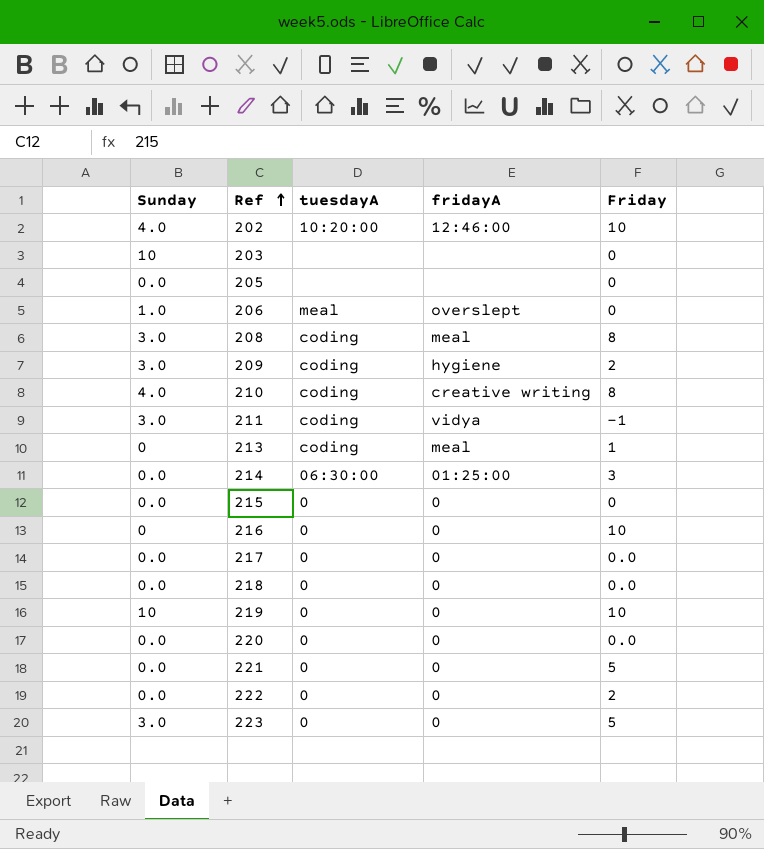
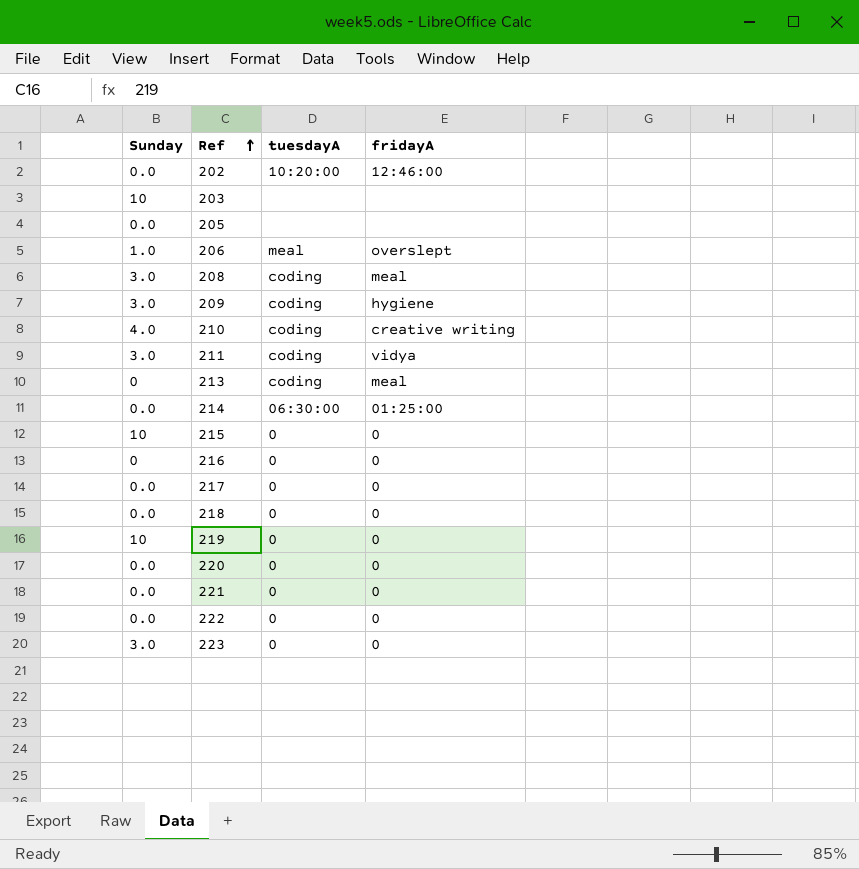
column Friday | position: 5 -> none
202 | Sunday: 4.0 -> 0.0
215 | Sunday: 0.0 -> 10

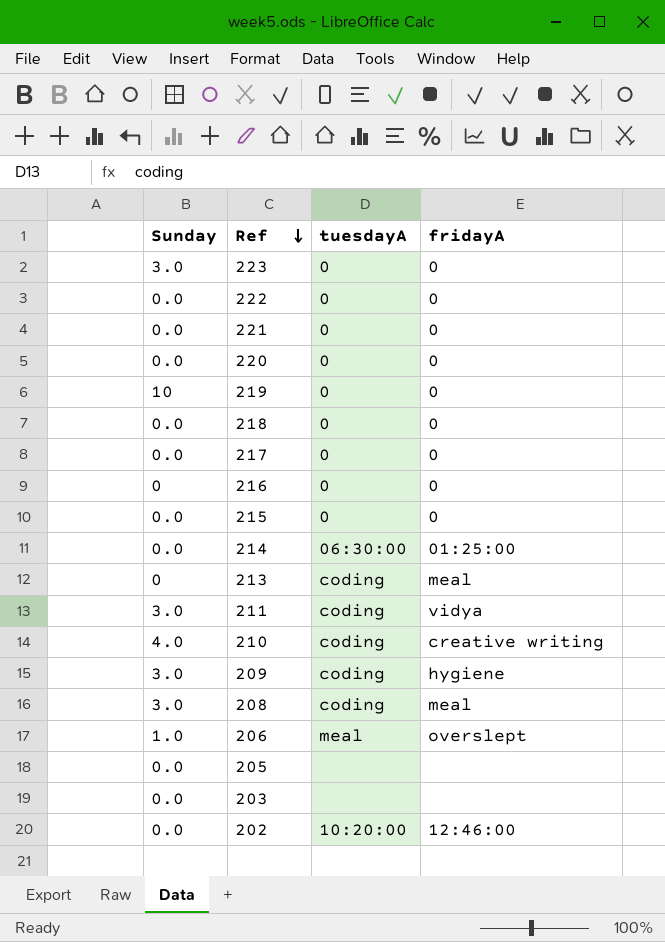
row order: Ref ascending -> Ref descending
215 | Sunday: 10 -> 0.0
203 | Sunday: 10 -> 0.0

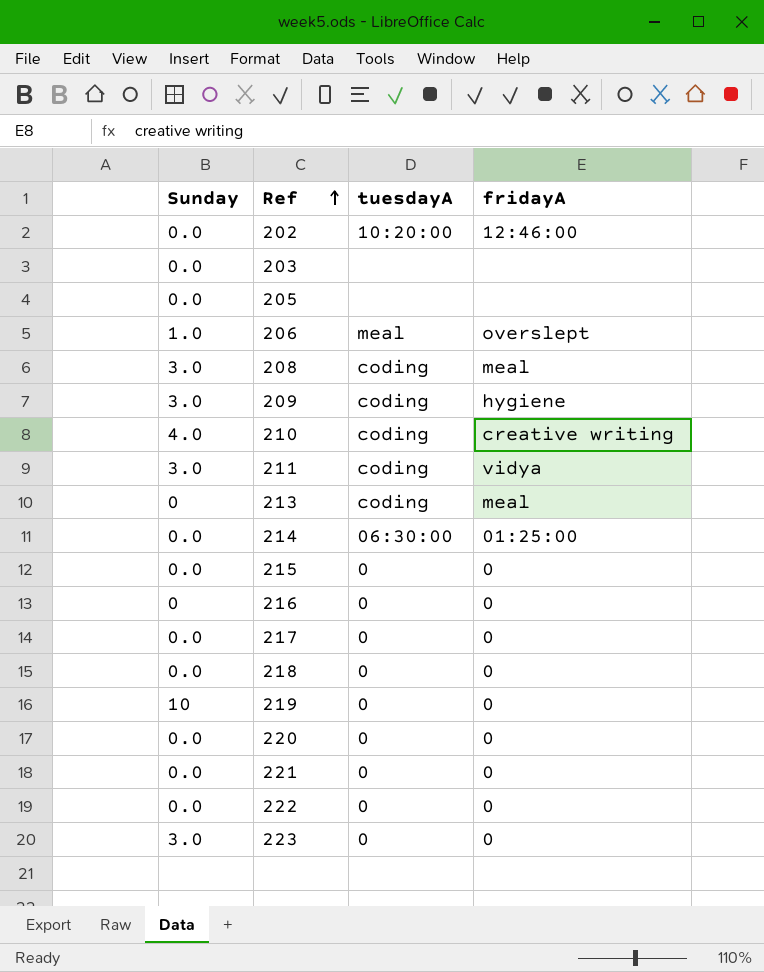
row order: Ref descending -> Ref ascending

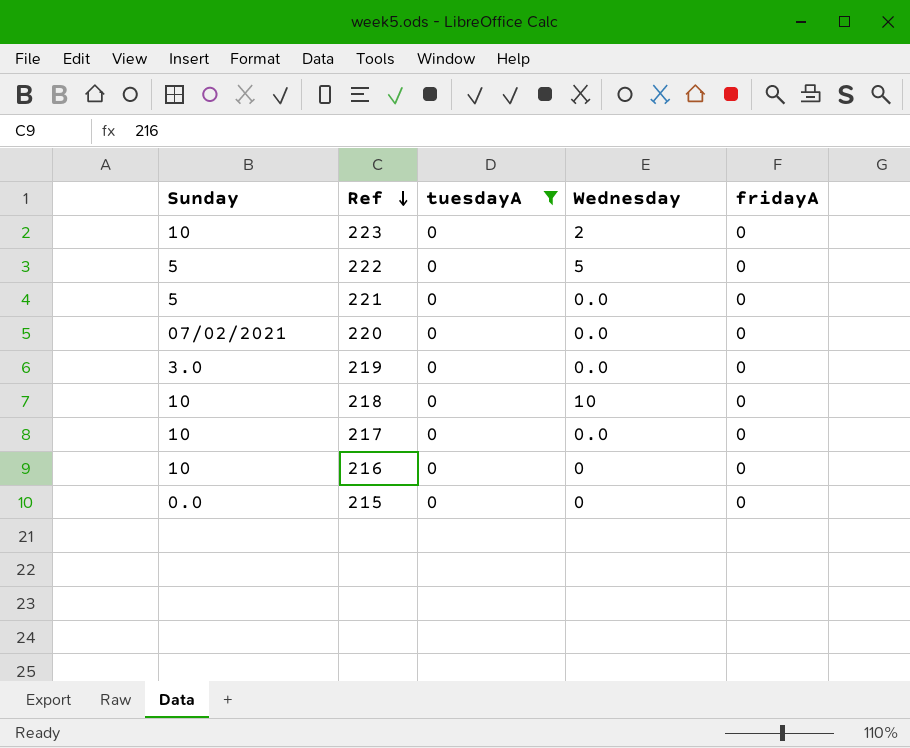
filter: none -> tuesdayA = 0
row order: Ref ascending -> Ref descending
column Wednesday | position: none -> 4
223 | Sunday: 3.0 -> 10
222 | Sunday: 0.0 -> 5
221 | Sunday: 0.0 -> 5
220 | Sunday: 0.0 -> 07/02/2021
219 | Sunday: 10 -> 3.0
218 | Sunday: 0.0 -> 10
217 | Sunday: 0.0 -> 10
216 | Sunday: 0 -> 10

